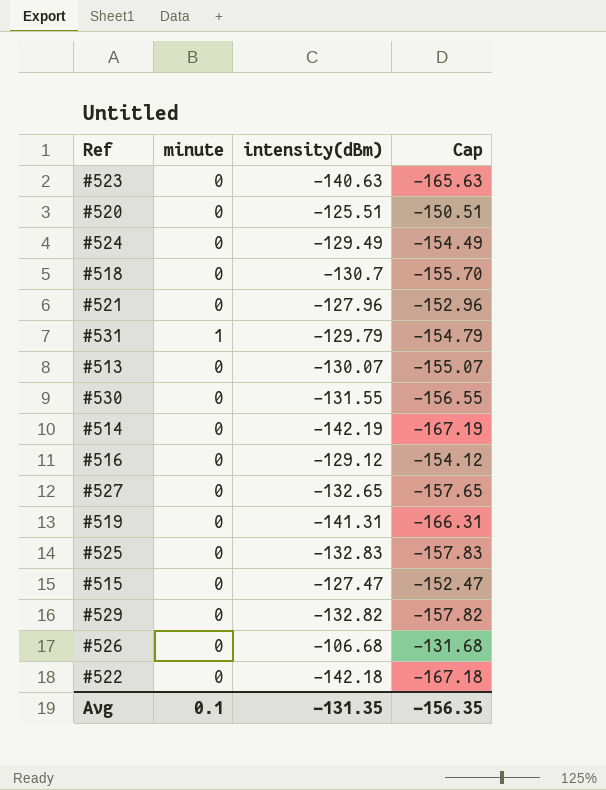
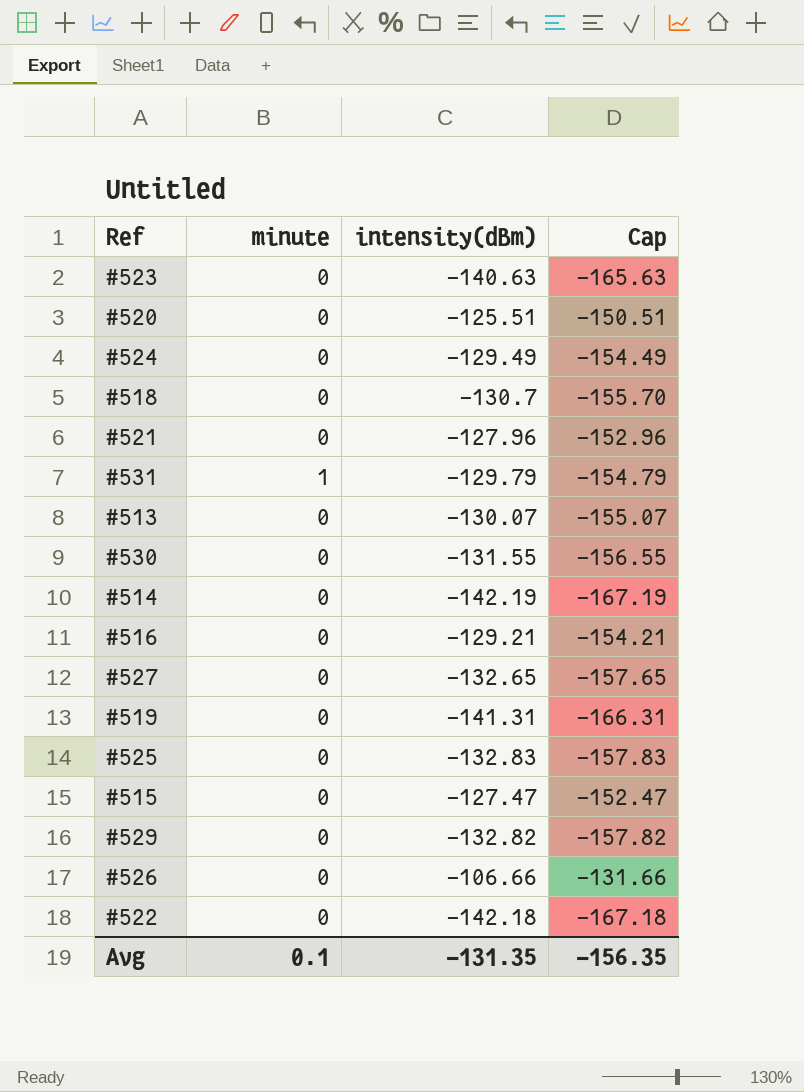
#516 | intensity(dBm): -129.12 -> -129.21
#516 | Cap: -154.12 -> -154.21
#526 | intensity(dBm): -106.68 -> -106.66
#526 | Cap: -131.68 -> -131.66

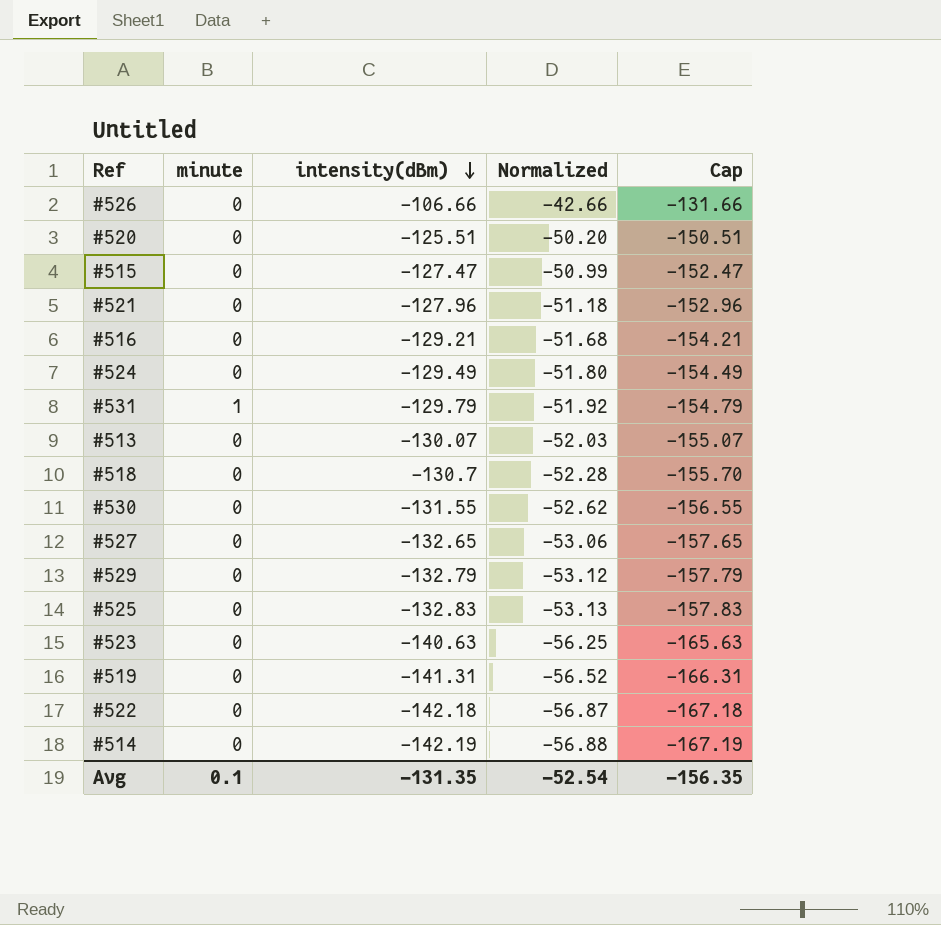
row order: none -> intensity(dBm) descending
column Normalized | formula: none -> [intensity(dBm)] * 0.4
#529 | intensity(dBm): -132.82 -> -132.79
#529 | Cap: -157.82 -> -157.79

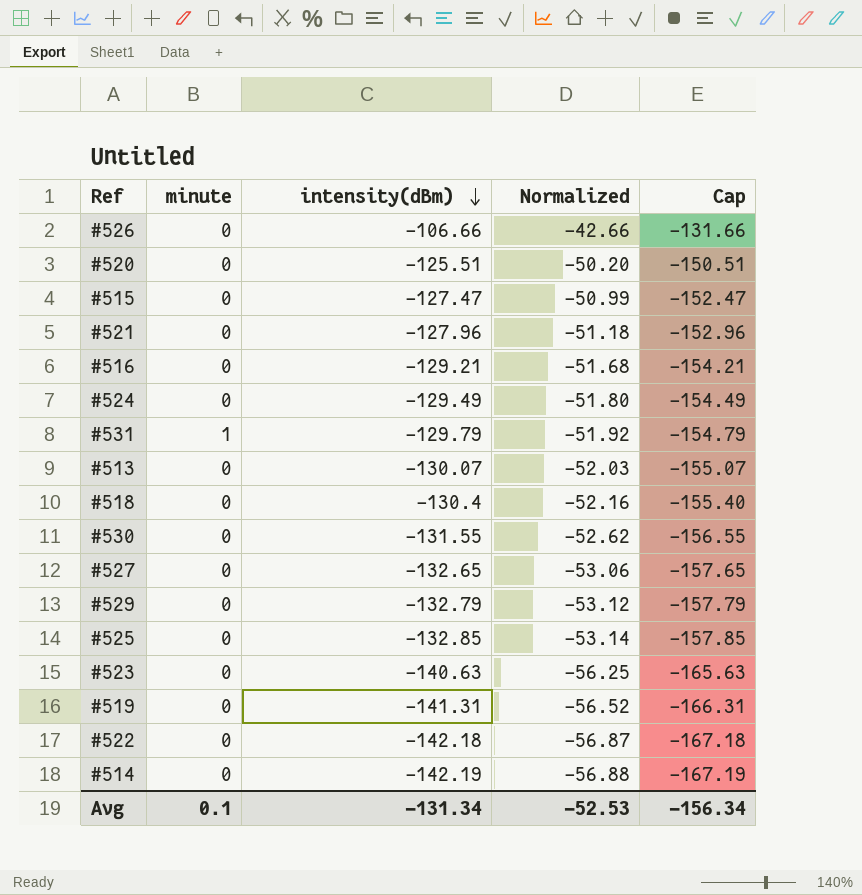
#518 | intensity(dBm): -130.7 -> -130.4
#518 | Normalized: -52.28 -> -52.16
#518 | Cap: -155.70 -> -155.40
#525 | intensity(dBm): -132.83 -> -132.85
#525 | Normalized: -53.13 -> -53.14
#525 | Cap: -157.83 -> -157.85
Avg | intensity(dBm): -131.35 -> -131.34
Avg | Normalized: -52.54 -> -52.53
Avg | Cap: -156.35 -> -156.34

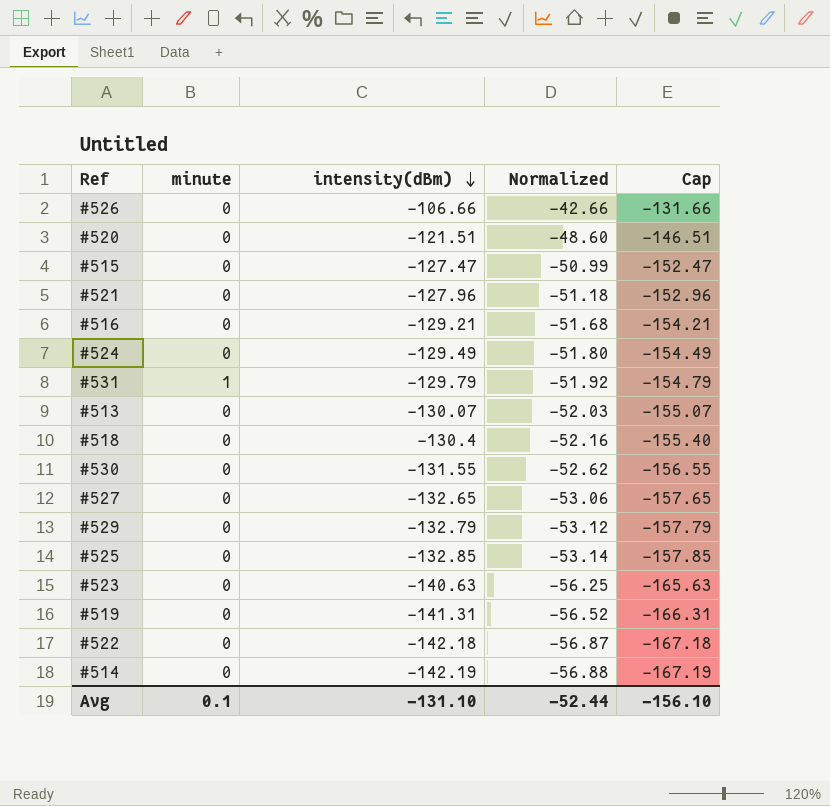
#520 | intensity(dBm): -125.51 -> -121.51
#520 | Normalized: -50.20 -> -48.60
#520 | Cap: -150.51 -> -146.51
Avg | intensity(dBm): -131.34 -> -131.10
Avg | Normalized: -52.53 -> -52.44
Avg | Cap: -156.34 -> -156.10

